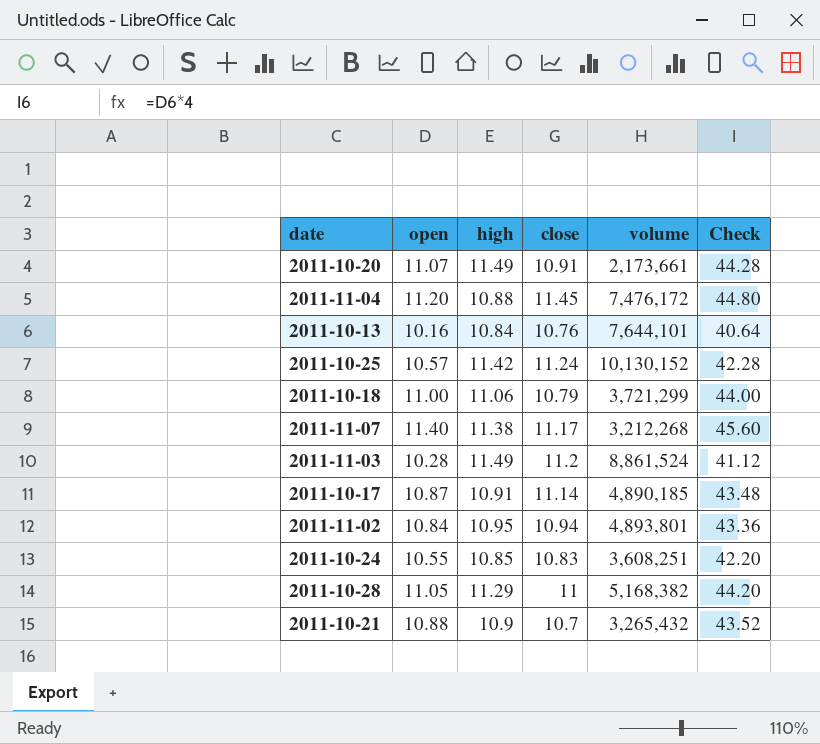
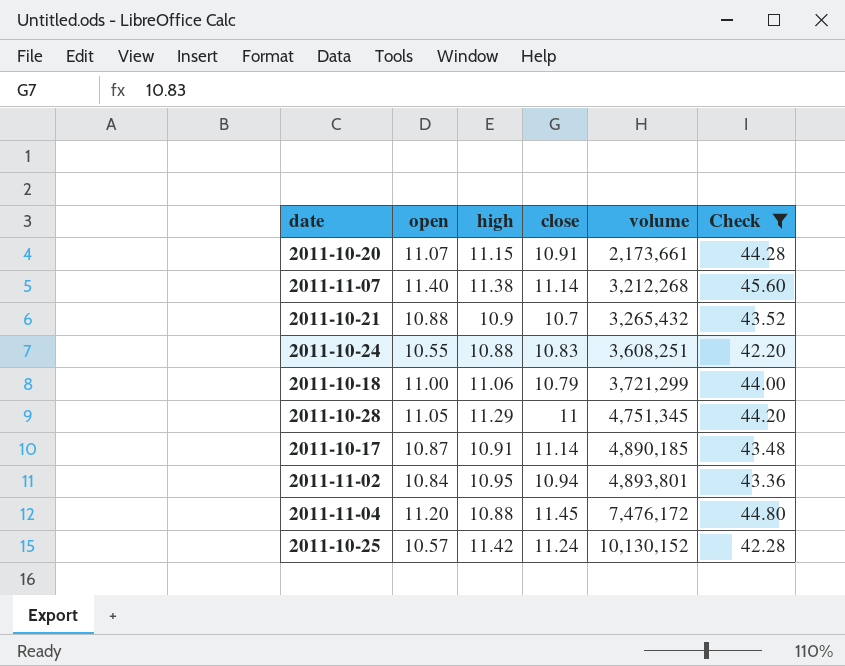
filter: none -> Check >= 42.20
row order: none -> volume ascending
2011-10-20 | high: 11.49 -> 11.15
2011-11-07 | close: 11.17 -> 11.14
2011-10-24 | high: 10.85 -> 10.88
2011-10-28 | volume: 5,168,382 -> 4,751,345

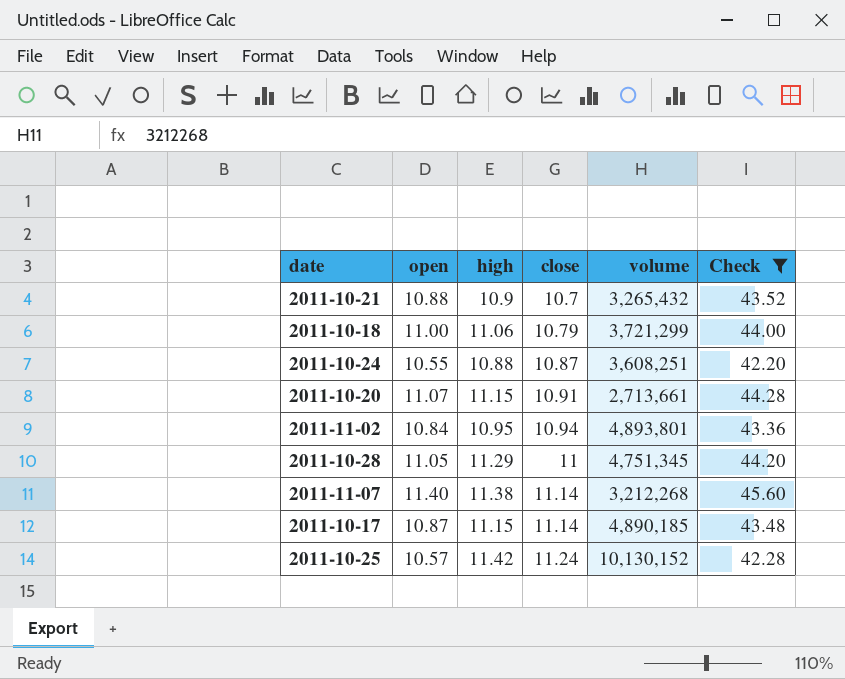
row order: volume ascending -> close ascending
row 2011-11-04: 11.20 | 10.88 | 11.45 | 7,476,172 | 44.80 -> none
2011-10-24 | close: 10.83 -> 10.87
2011-10-20 | volume: 2,173,661 -> 2,713,661
2011-10-17 | high: 10.91 -> 11.15

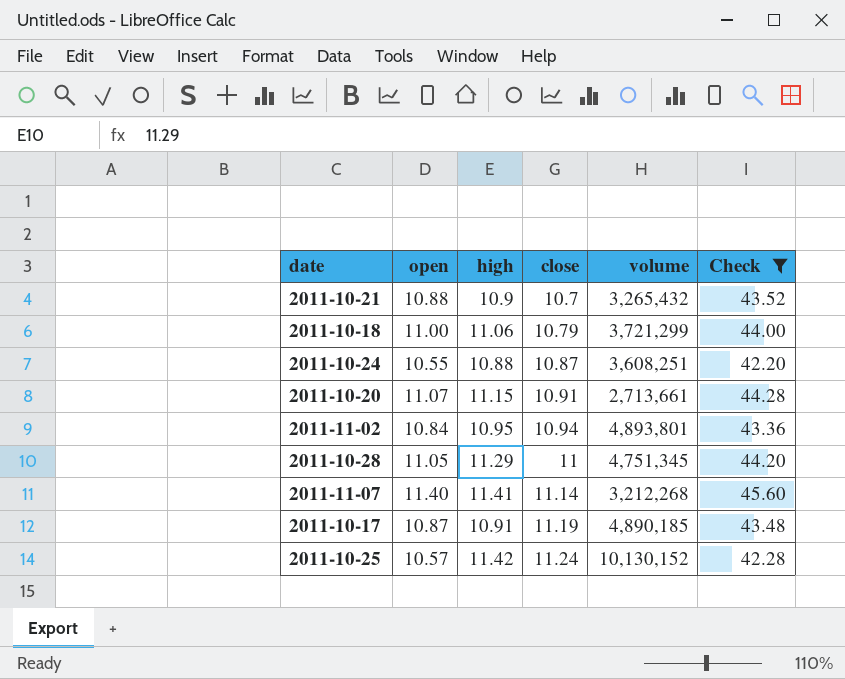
2011-11-07 | high: 11.38 -> 11.41
2011-10-17 | high: 11.15 -> 10.91
2011-10-17 | close: 11.14 -> 11.19

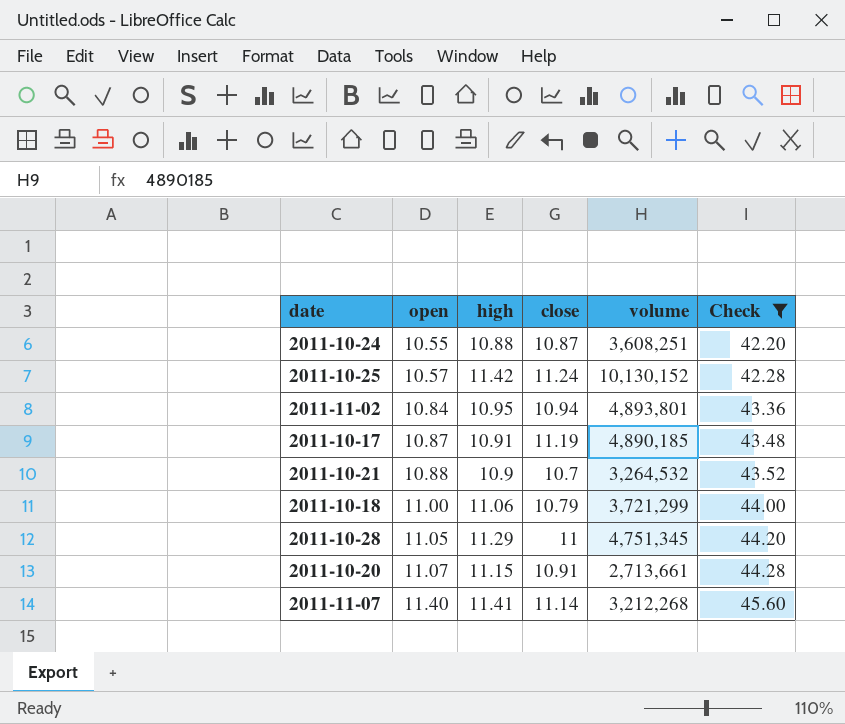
row order: close ascending -> open ascending
2011-10-21 | volume: 3,265,432 -> 3,264,532

